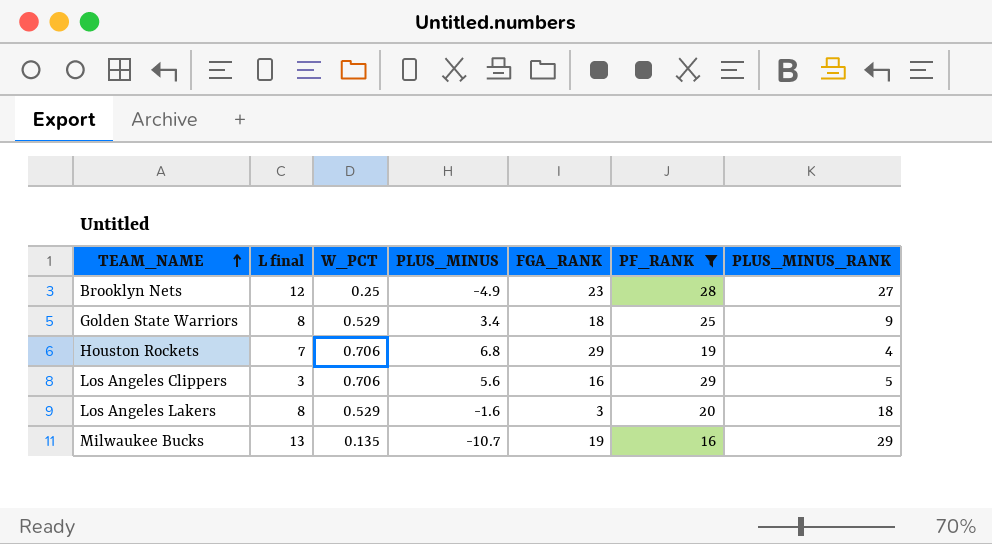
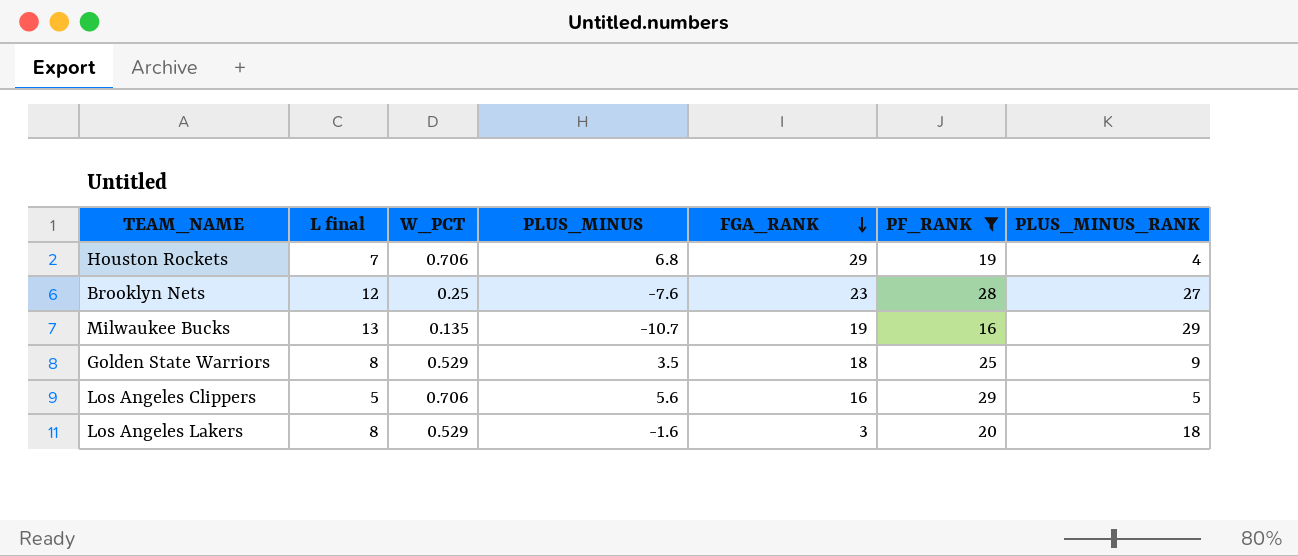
row order: TEAM_NAME ascending -> FGA_RANK descending
Brooklyn Nets | PLUS_MINUS: -4.9 -> -7.6
Golden State Warriors | PLUS_MINUS: 3.4 -> 3.5
Los Angeles Clippers | L final: 3 -> 5

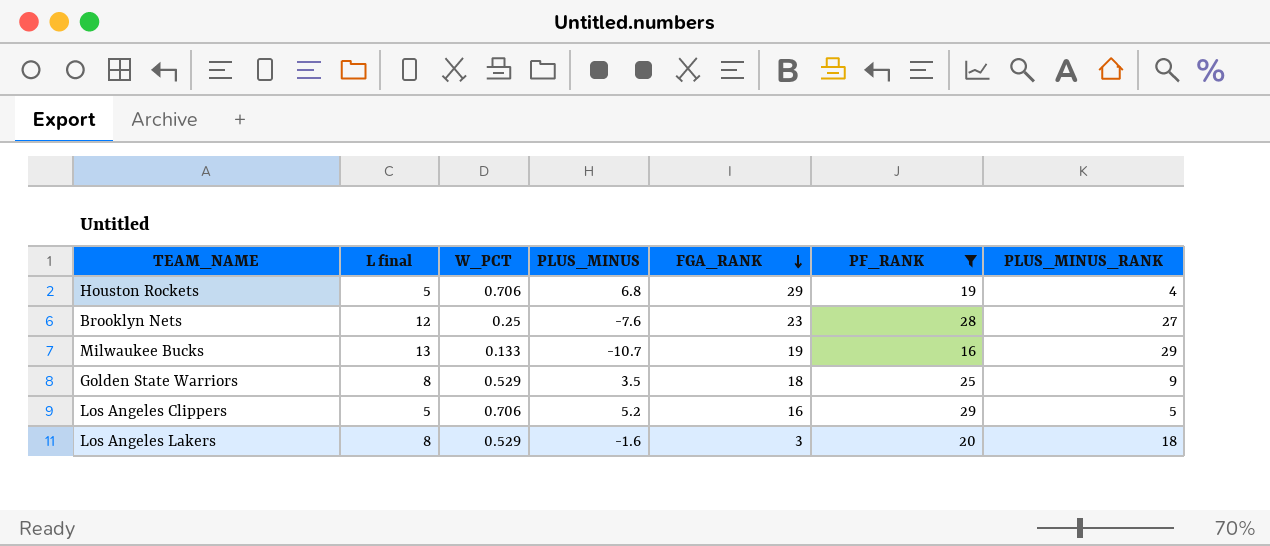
Houston Rockets | L final: 7 -> 5
Milwaukee Bucks | W_PCT: 0.135 -> 0.133
Los Angeles Clippers | PLUS_MINUS: 5.6 -> 5.2

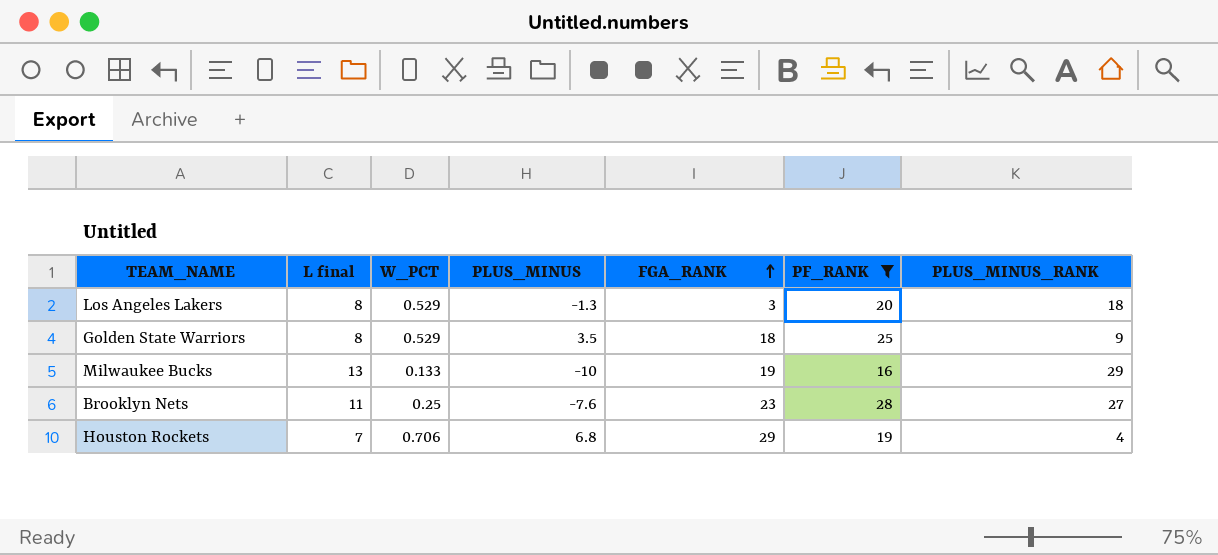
row order: FGA_RANK descending -> FGA_RANK ascending
row Los Angeles Clippers: 5 | 0.706 | 5.2 | 16 | 29 | 5 -> none
Los Angeles Lakers | PLUS_MINUS: -1.6 -> -1.3
Milwaukee Bucks | PLUS_MINUS: -10.7 -> -10
Brooklyn Nets | L final: 12 -> 11
Houston Rockets | L final: 5 -> 7

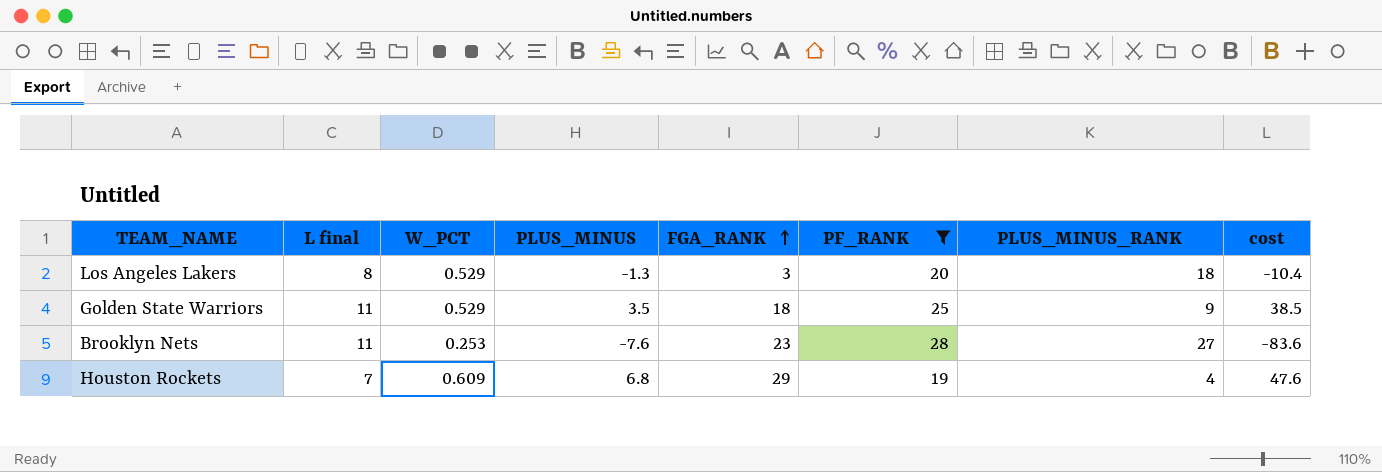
column cost | formula: none -> [L final] * [PLUS_MINUS]
row Milwaukee Bucks: 13 | 0.133 | -10 | 19 | 16 | 29 -> none
Golden State Warriors | L final: 8 -> 11
Brooklyn Nets | W_PCT: 0.25 -> 0.253
Houston Rockets | W_PCT: 0.706 -> 0.609

